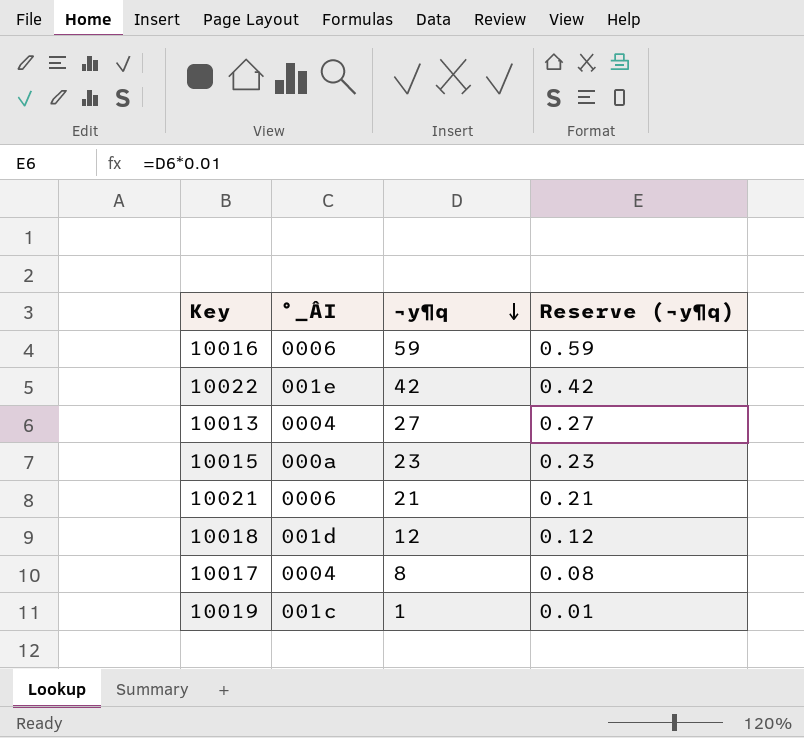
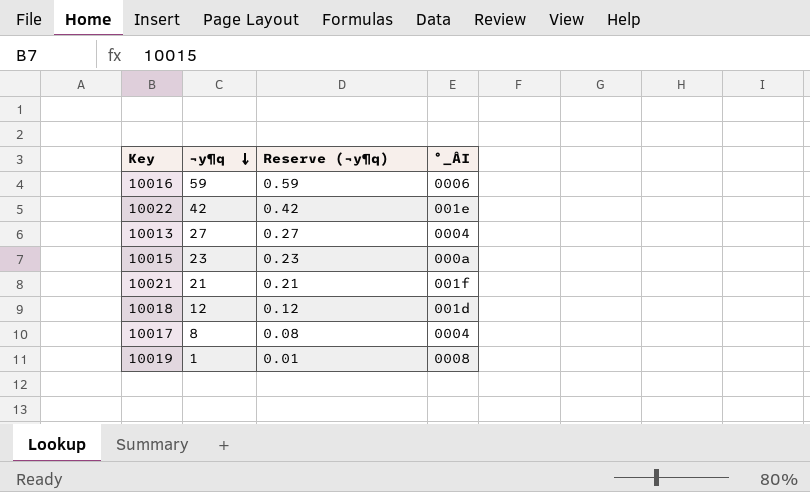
column °_ÂI | position: 2 -> 4
10021 | °_ÂI: 0006 -> 001f
10019 | °_ÂI: 001c -> 0008

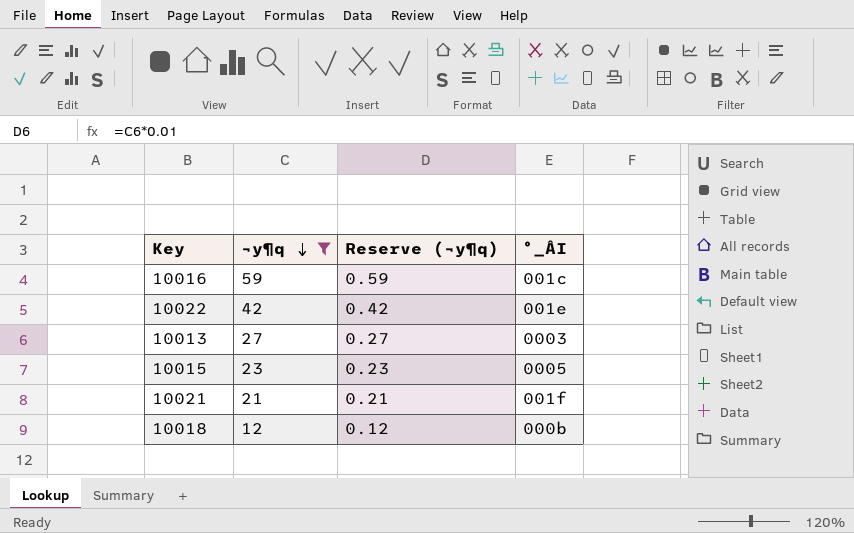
filter: none -> ¬y¶q >= 12
10016 | °_ÂI: 0006 -> 001c
10013 | °_ÂI: 0004 -> 0003
10015 | °_ÂI: 000a -> 0005
10018 | °_ÂI: 001d -> 000b

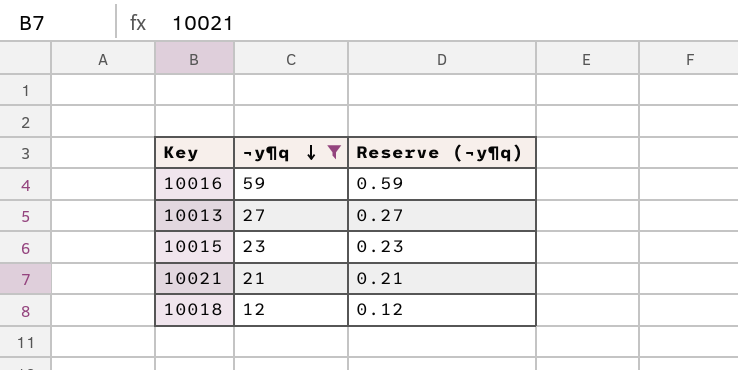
column °_ÂI | position: 4 -> none
row 10022: 42 | 0.42 | 001e -> none

